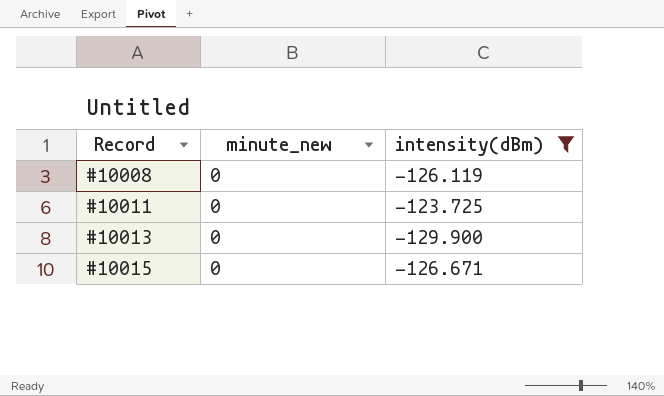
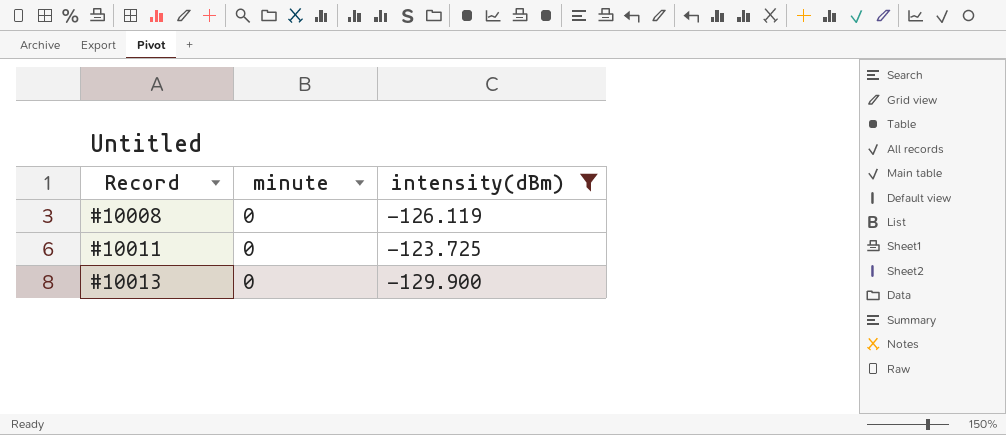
column name: minute_new -> minute
row #10015: 0 | -126.671 -> none

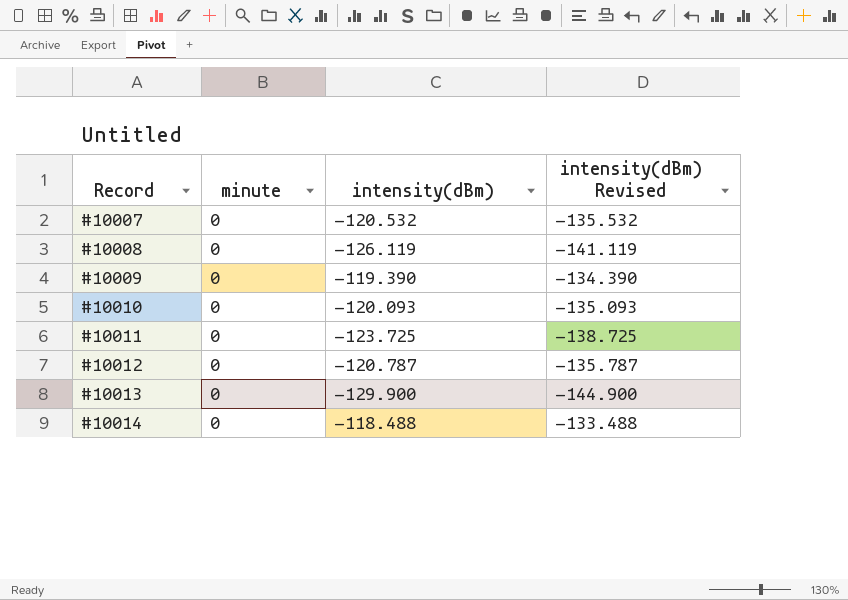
filter: intensity(dBm) <= -123.725 -> none
column intensity(dBm) Revised | formula: none -> [intensity(dBm)] - 15

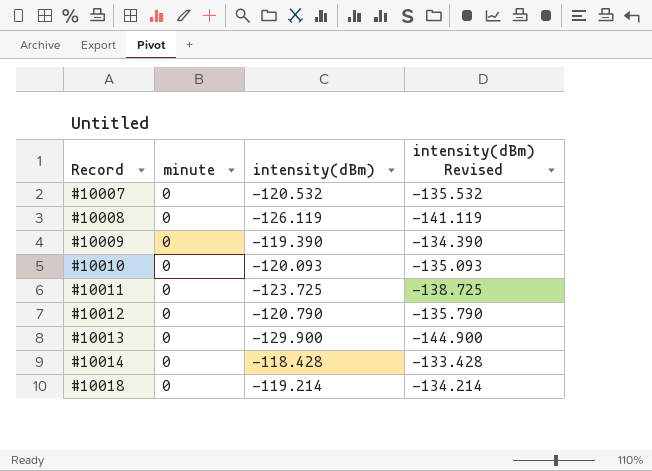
#10012 | intensity(dBm): -120.787 -> -120.790
#10012 | intensity(dBm) Revised: -135.787 -> -135.790
#10014 | intensity(dBm): -118.488 -> -118.428
#10014 | intensity(dBm) Revised: -133.488 -> -133.428
row #10018: none -> 0 | -119.214 | -134.214

